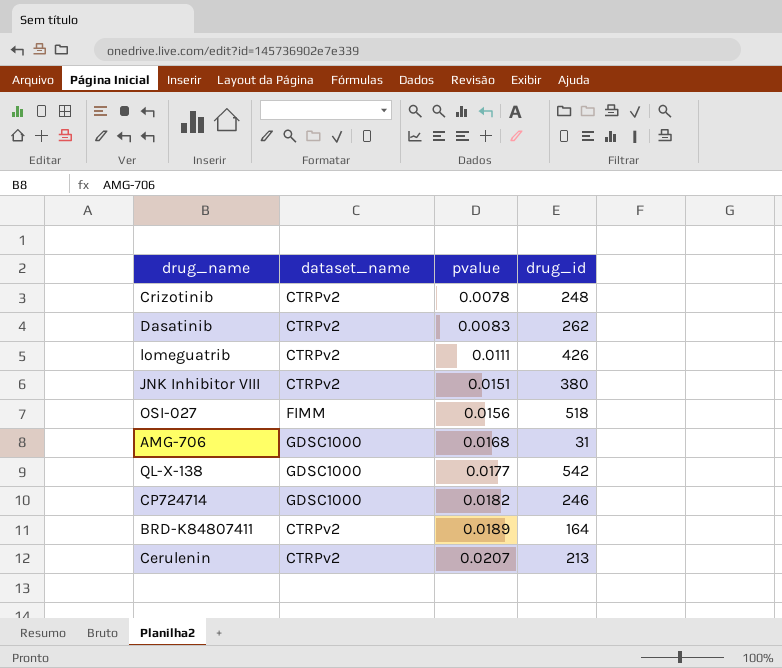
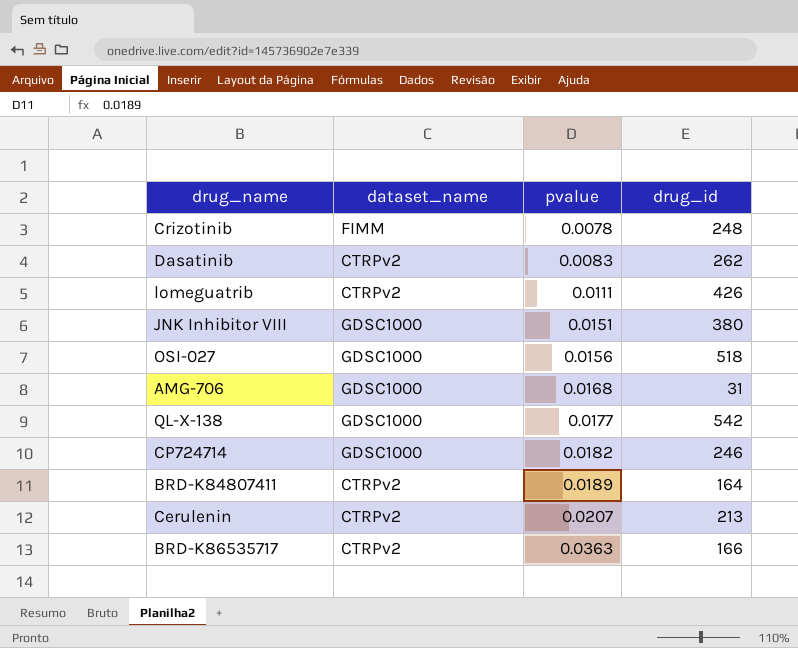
Crizotinib | dataset_name: CTRPv2 -> FIMM
JNK Inhibitor VIII | dataset_name: CTRPv2 -> GDSC1000
OSI-027 | dataset_name: FIMM -> GDSC1000
row BRD-K86535717: none -> CTRPv2 | 0.0363 | 166

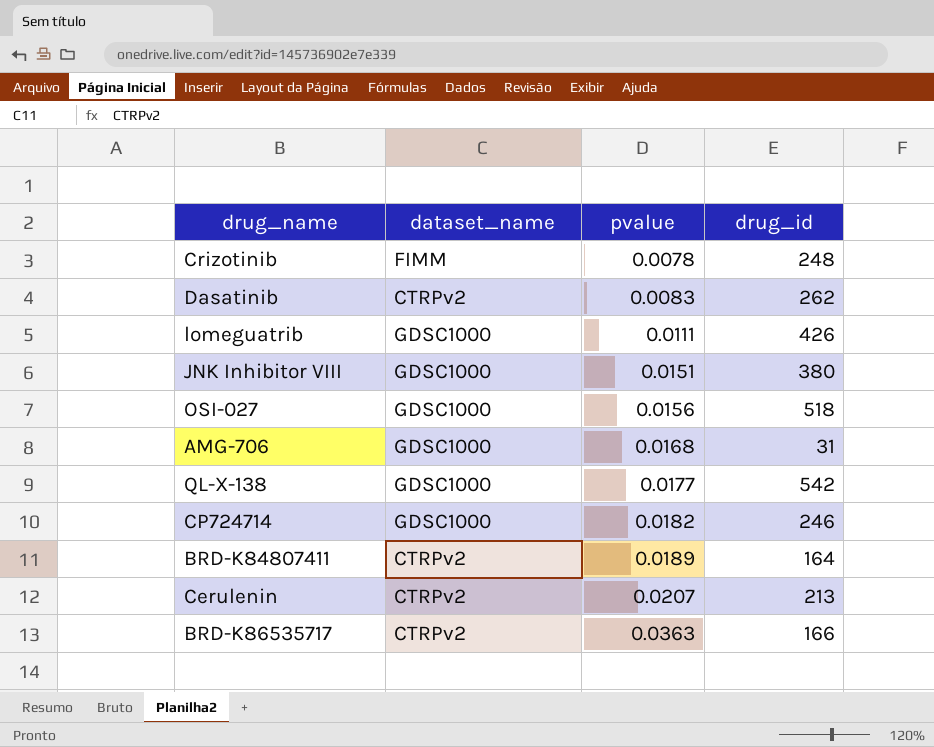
lomeguatrib | dataset_name: CTRPv2 -> GDSC1000

